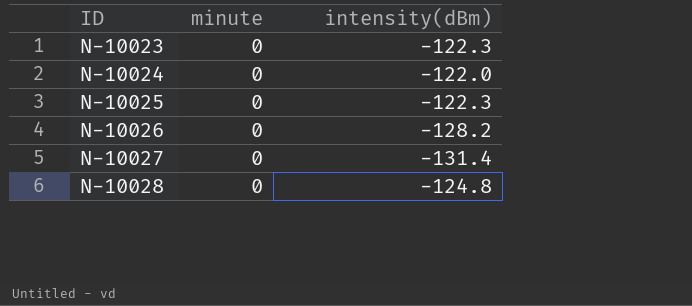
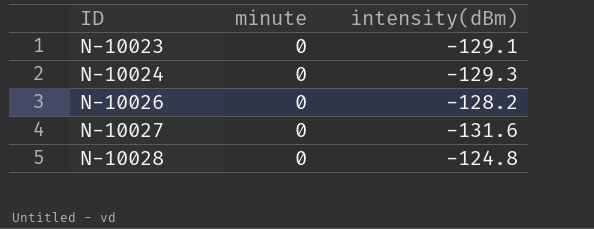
row N-10025: 0 | -122.3 -> none
N-10023 | intensity(dBm): -122.3 -> -129.1
N-10024 | intensity(dBm): -122.0 -> -129.3
N-10027 | intensity(dBm): -131.4 -> -131.6

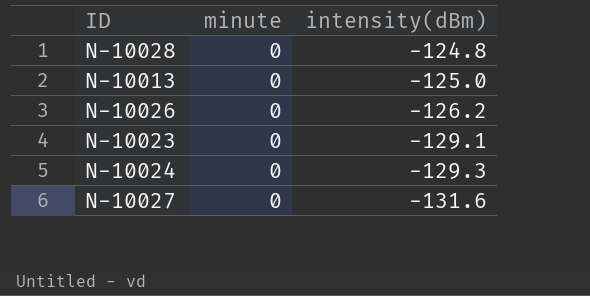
row order: ID ascending -> intensity(dBm) descending
row N-10013: none -> 0 | -125.0
N-10026 | intensity(dBm): -128.2 -> -126.2

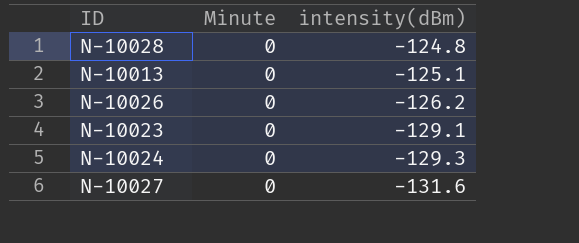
column name: minute -> Minute
N-10013 | intensity(dBm): -125.0 -> -125.1

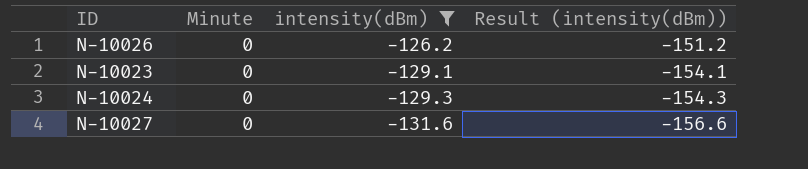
filter: none -> intensity(dBm) <= -126.2
column Result (intensity(dBm)) | formula: none -> [intensity(dBm)] - 25

